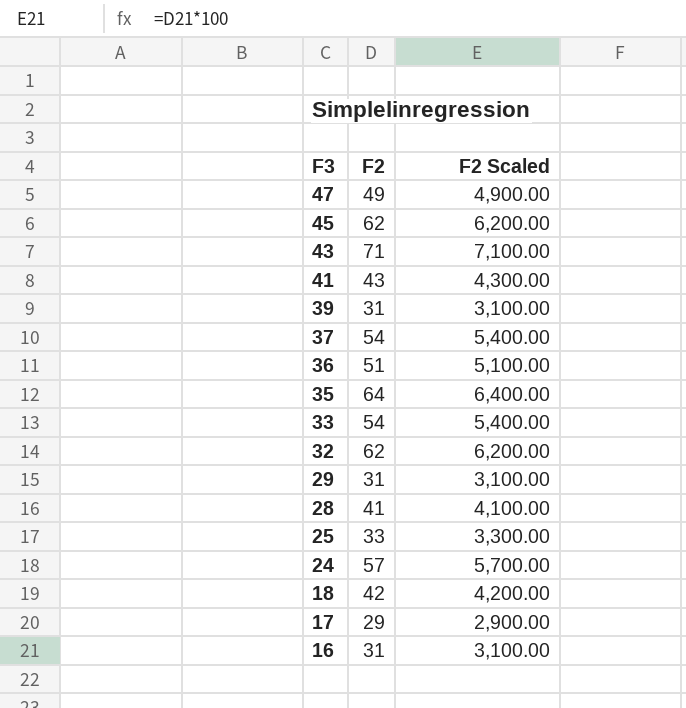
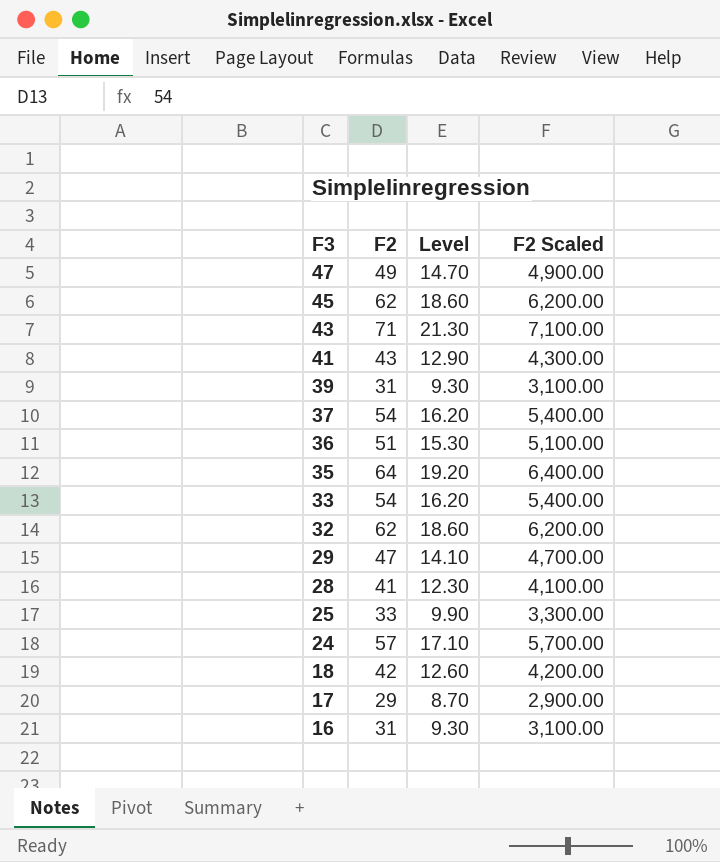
column Level | formula: none -> [F2] * 0.3
29 | F2: 31 -> 47
29 | F2 Scaled: 3,100.00 -> 4,700.00

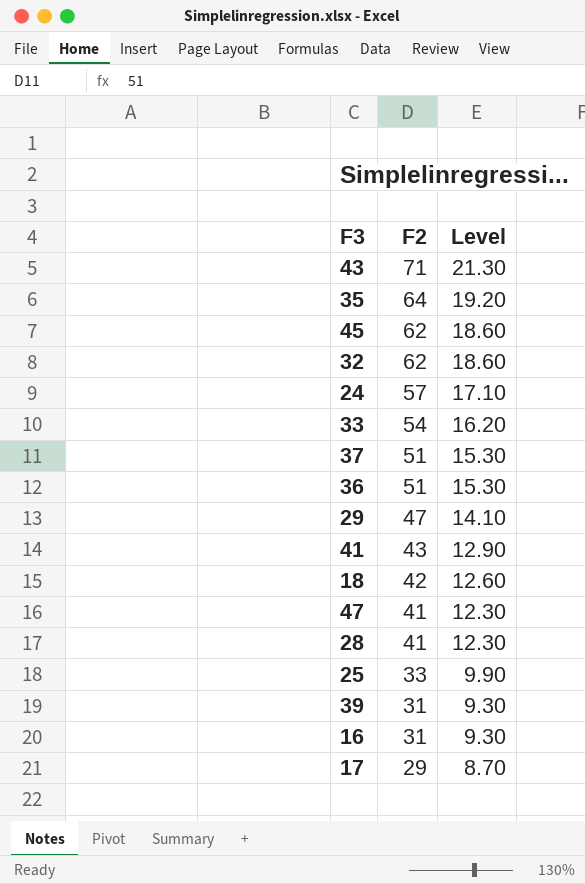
row order: F3 descending -> F2 descending
column F2 Scaled | formula: [F2] * 100 -> none
37 | F2: 54 -> 51
37 | Level: 16.20 -> 15.30
47 | F2: 49 -> 41
47 | Level: 14.70 -> 12.30

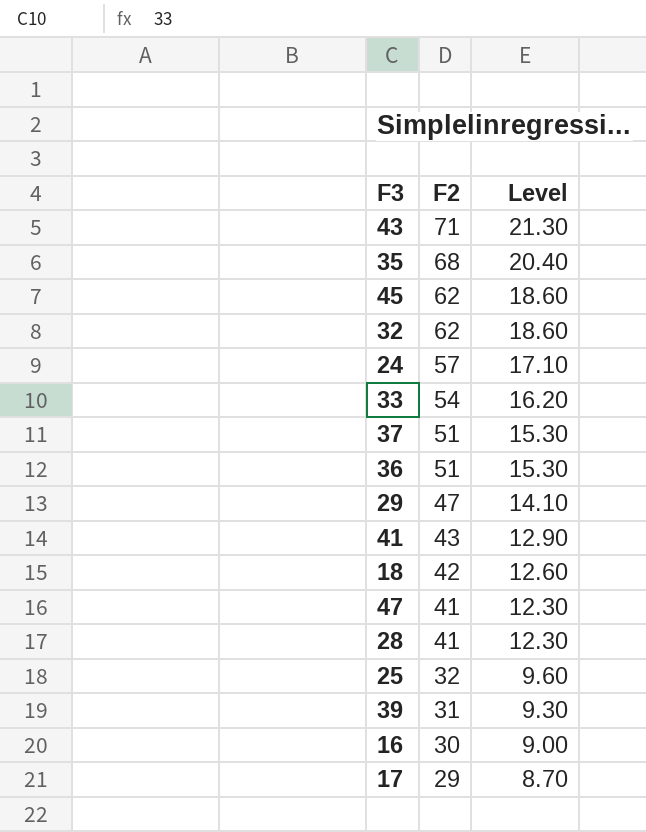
35 | F2: 64 -> 68
35 | Level: 19.20 -> 20.40
25 | F2: 33 -> 32
25 | Level: 9.90 -> 9.60
16 | F2: 31 -> 30
16 | Level: 9.30 -> 9.00

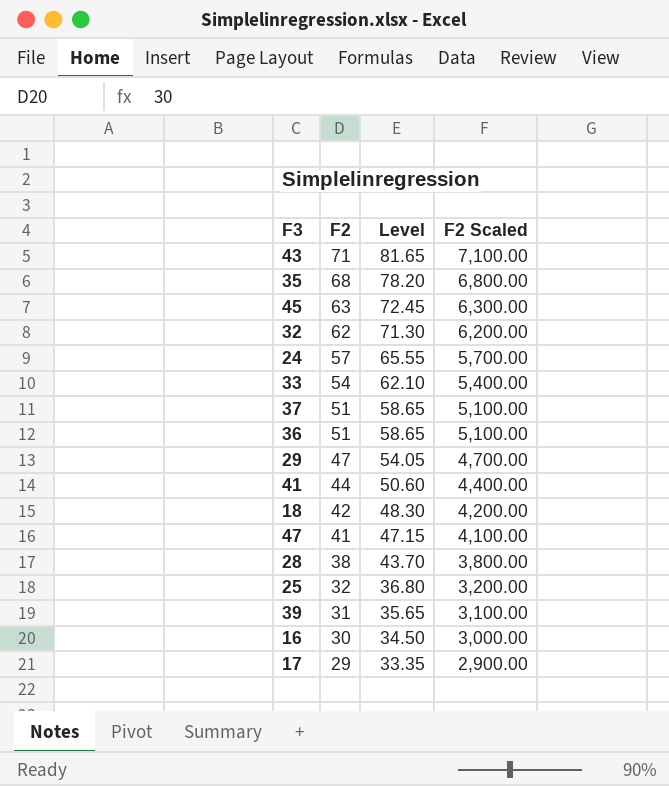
column Level | formula: [F2] * 0.3 -> [F2] * 1.15
column F2 Scaled | formula: none -> [F2] * 100
45 | F2: 62 -> 63
41 | F2: 43 -> 44
28 | F2: 41 -> 38

